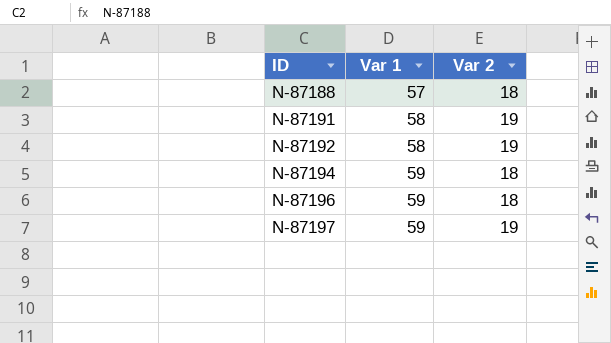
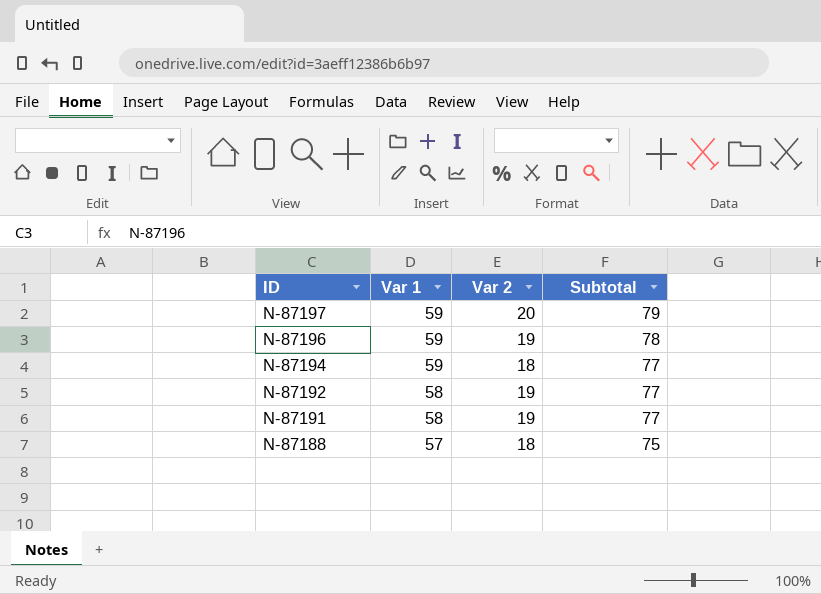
row order: ID ascending -> ID descending
column Subtotal | formula: none -> [Var 1] + [Var 2]
N-87197 | Var 2: 19 -> 20
N-87196 | Var 2: 18 -> 19

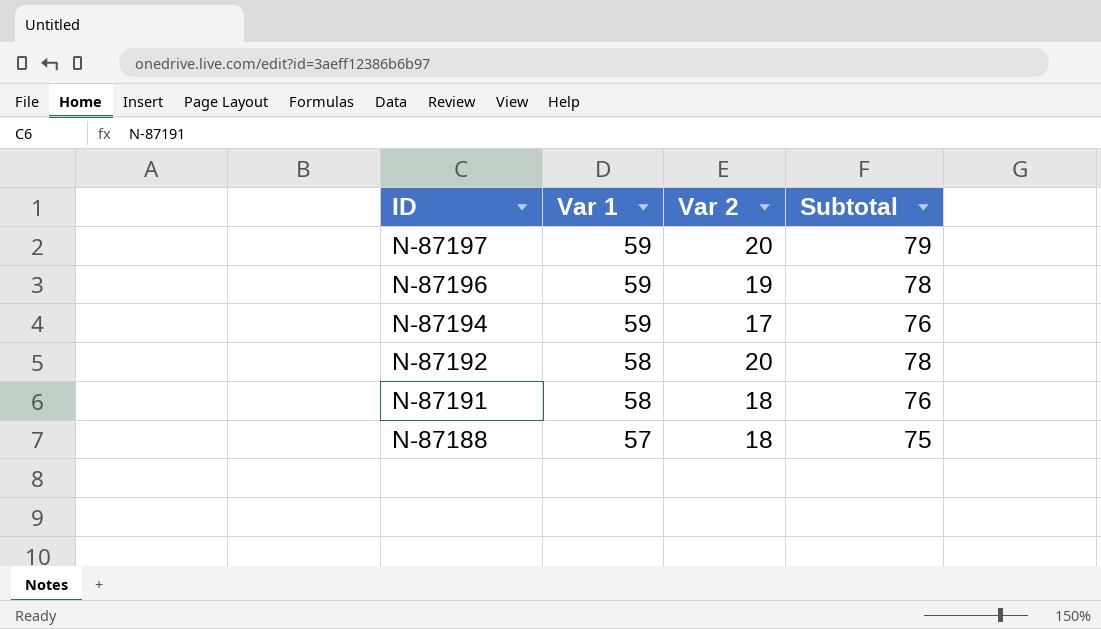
N-87194 | Var 2: 18 -> 17
N-87194 | Subtotal: 77 -> 76
N-87192 | Var 2: 19 -> 20
N-87192 | Subtotal: 77 -> 78
N-87191 | Var 2: 19 -> 18
N-87191 | Subtotal: 77 -> 76

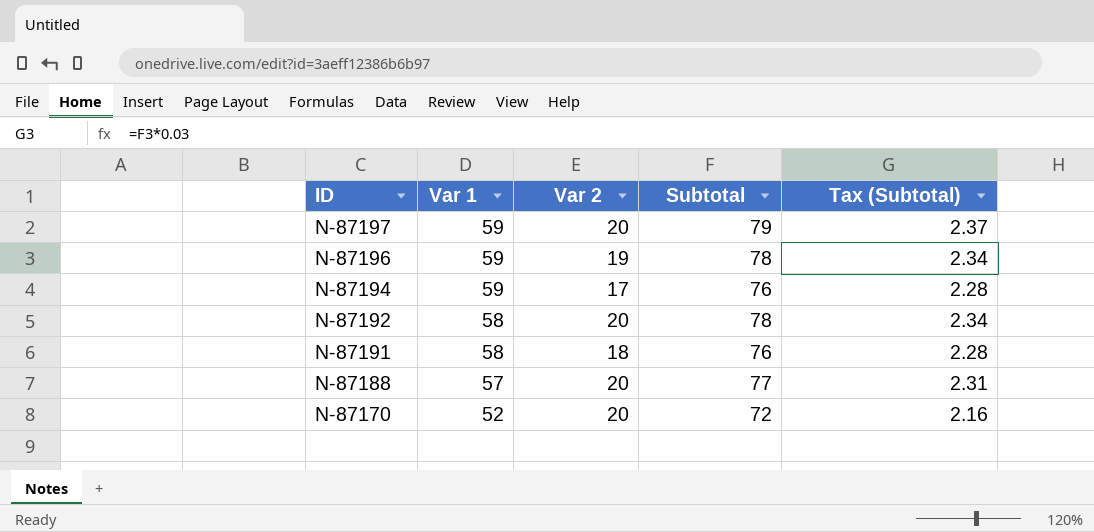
column Tax (Subtotal) | formula: none -> [Subtotal] * 0.03
N-87188 | Var 2: 18 -> 20
N-87188 | Subtotal: 75 -> 77
row N-87170: none -> 52 | 20 | 72 | 2.16

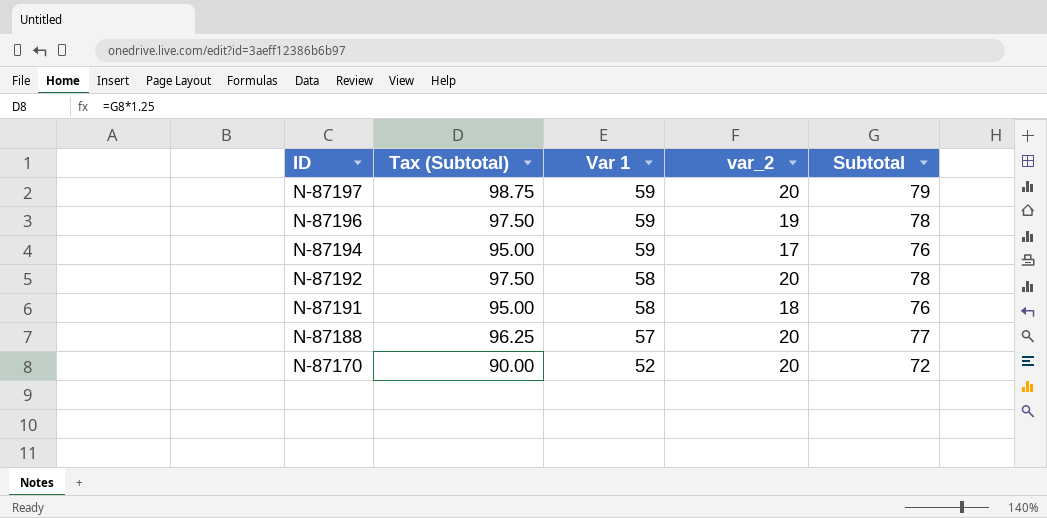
column Tax (Subtotal) | formula: [Subtotal] * 0.03 -> [Subtotal] * 1.25
column Tax (Subtotal) | position: 5 -> 2
column name: Var 2 -> var_2

